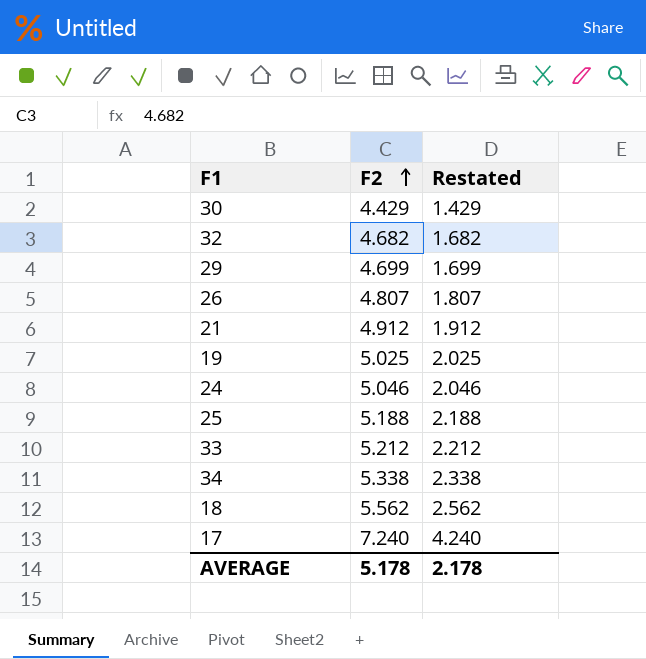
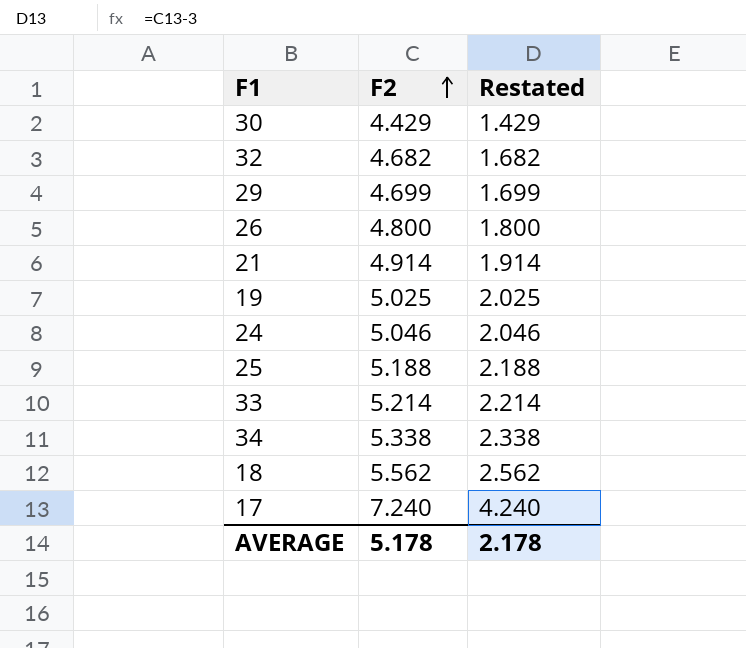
26 | F2: 4.807 -> 4.800
26 | Restated: 1.807 -> 1.800
21 | F2: 4.912 -> 4.914
21 | Restated: 1.912 -> 1.914
33 | F2: 5.212 -> 5.214
33 | Restated: 2.212 -> 2.214

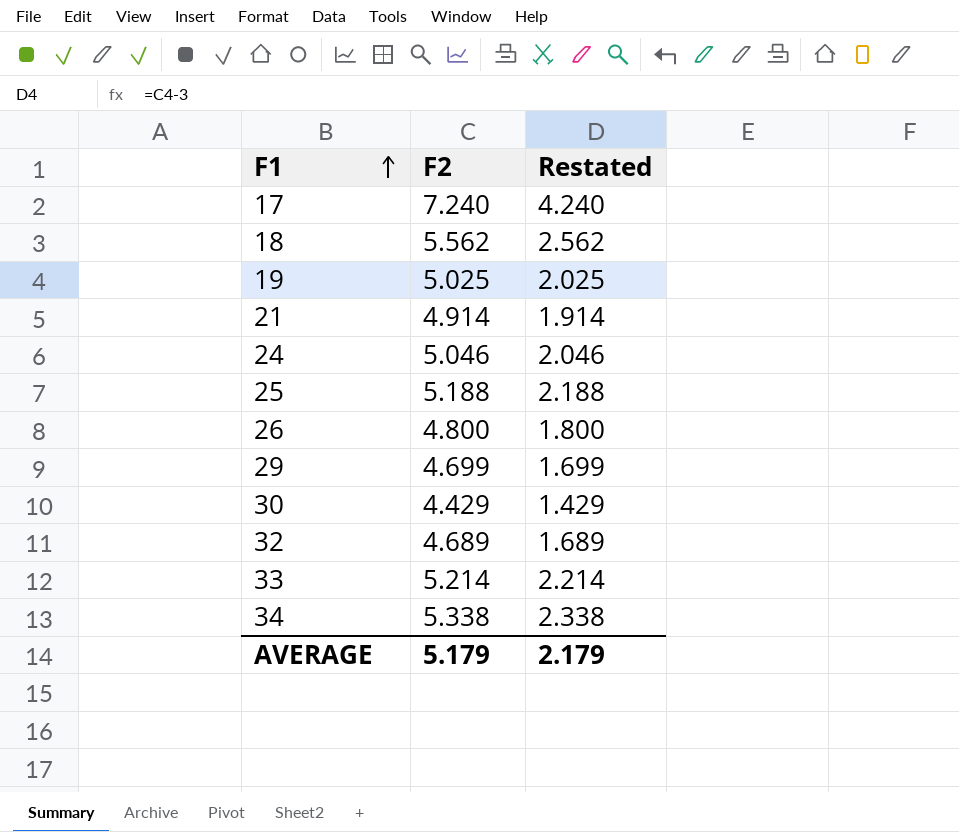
row order: F2 ascending -> F1 ascending
32 | F2: 4.682 -> 4.689
32 | Restated: 1.682 -> 1.689
AVERAGE | F2: 5.178 -> 5.179
AVERAGE | Restated: 2.178 -> 2.179

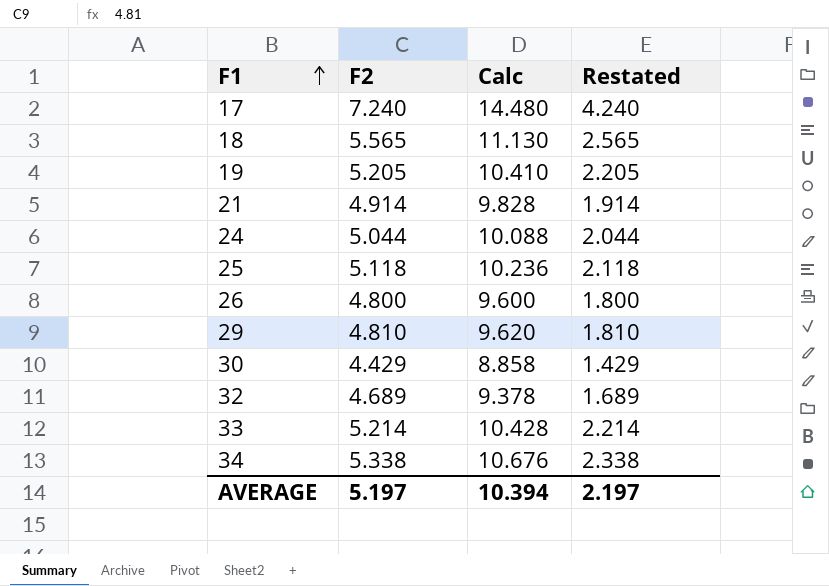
column Calc | formula: none -> [F2] * 2
18 | F2: 5.562 -> 5.565
18 | Restated: 2.562 -> 2.565
19 | F2: 5.025 -> 5.205
19 | Restated: 2.025 -> 2.205
24 | F2: 5.046 -> 5.044
24 | Restated: 2.046 -> 2.044
25 | F2: 5.188 -> 5.118
25 | Restated: 2.188 -> 2.118
29 | F2: 4.699 -> 4.810
29 | Restated: 1.699 -> 1.810
AVERAGE | F2: 5.179 -> 5.197
AVERAGE | Restated: 2.179 -> 2.197

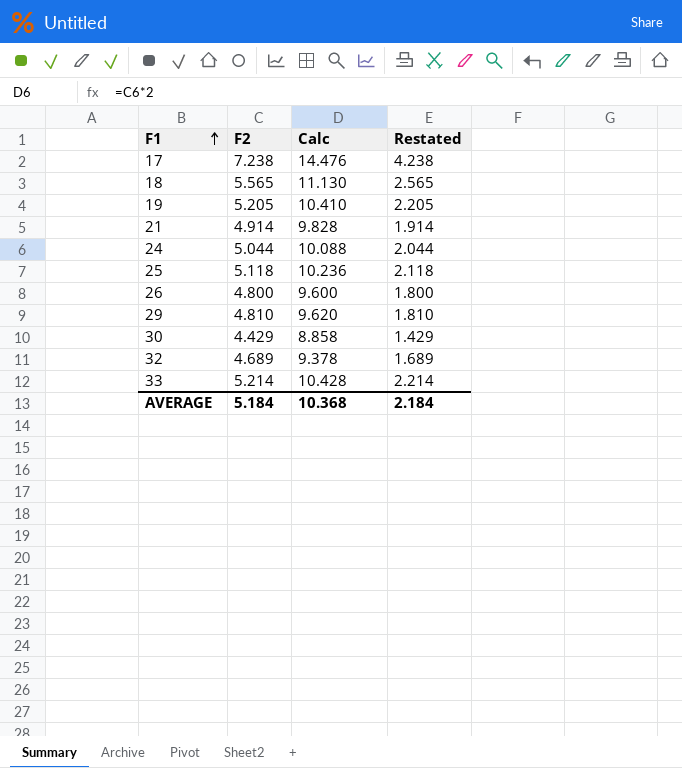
row 34: 5.338 | 10.676 | 2.338 -> none
17 | F2: 7.240 -> 7.238
17 | Calc: 14.480 -> 14.476
17 | Restated: 4.240 -> 4.238
AVERAGE | F2: 5.197 -> 5.184
AVERAGE | Calc: 10.394 -> 10.368
AVERAGE | Restated: 2.197 -> 2.184

